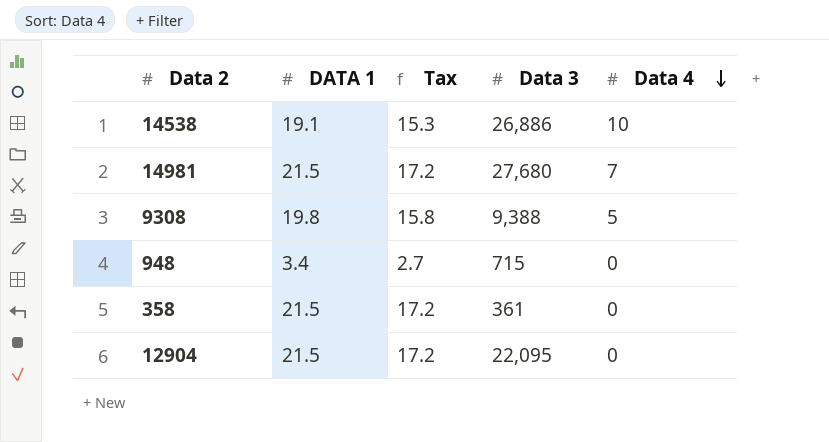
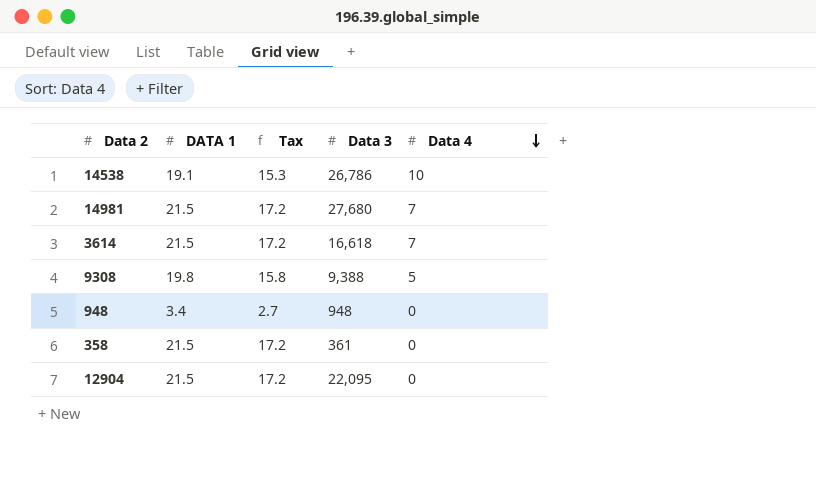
14538 | Data 3: 26,886 -> 26,786
row 3614: none -> 21.5 | 17.2 | 16,618 | 7
948 | Data 3: 715 -> 948

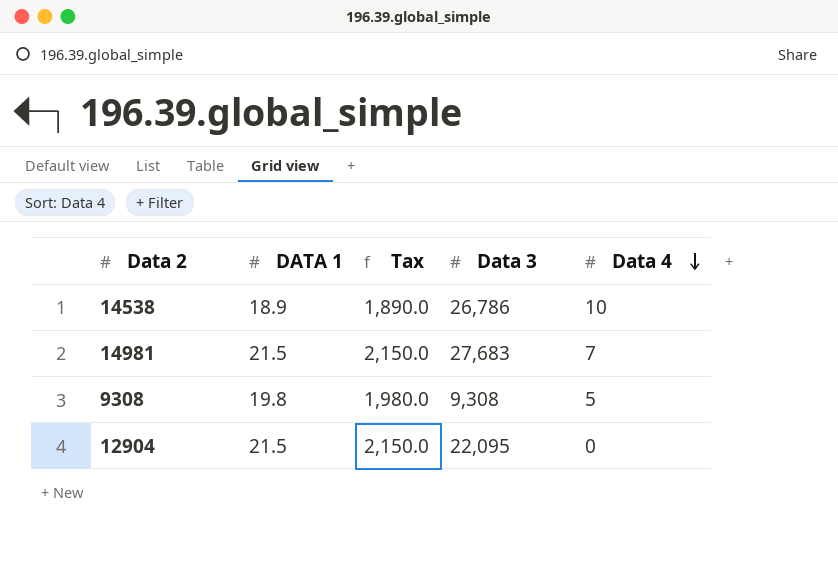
column Tax | formula: [DATA 1] * 0.8 -> [DATA 1] * 100
row 3614: 21.5 | 17.2 | 16,618 | 7 -> none
row 948: 3.4 | 2.7 | 948 | 0 -> none
row 358: 21.5 | 17.2 | 361 | 0 -> none
14538 | DATA 1: 19.1 -> 18.9
14981 | Data 3: 27,680 -> 27,683
9308 | Data 3: 9,388 -> 9,308

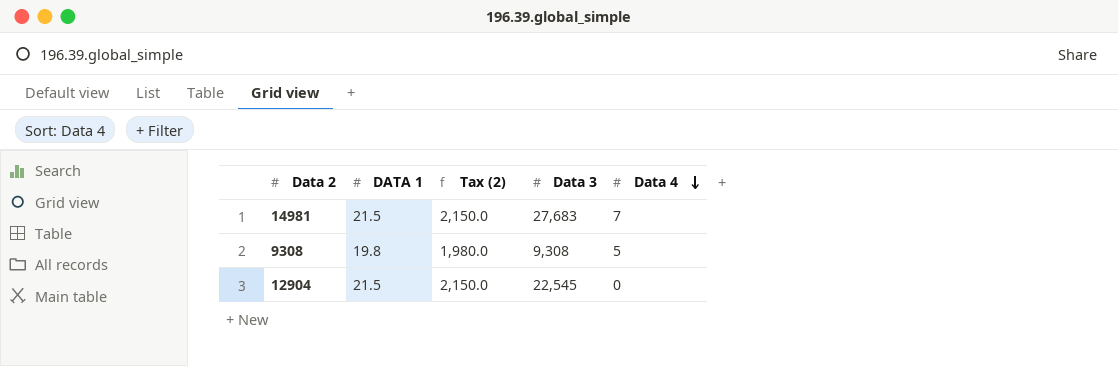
column name: Tax -> Tax (2)
row 14538: 18.9 | 1,890.0 | 26,786 | 10 -> none
12904 | Data 3: 22,095 -> 22,545

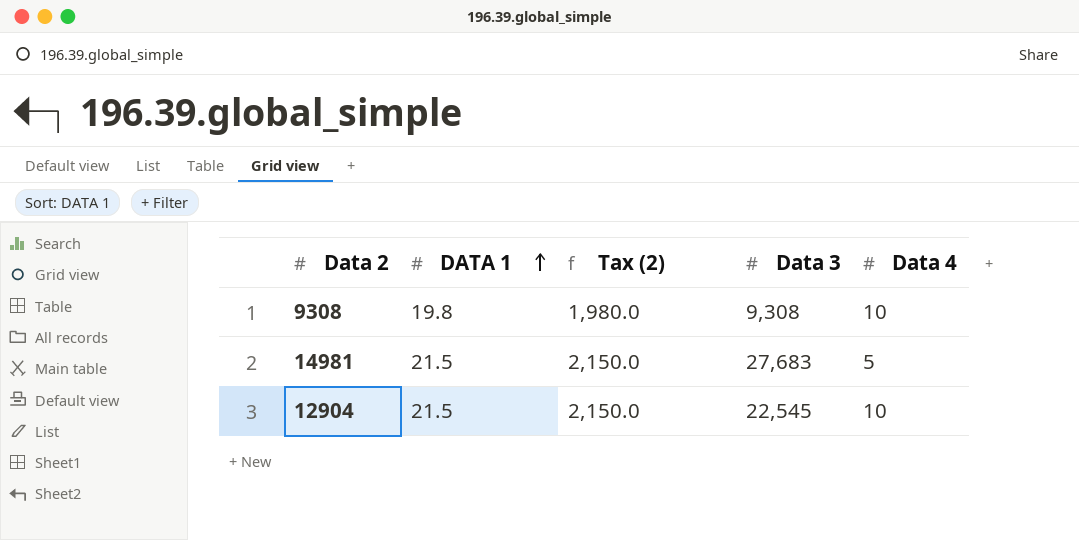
row order: Data 4 descending -> DATA 1 ascending
9308 | Data 4: 5 -> 10
14981 | Data 4: 7 -> 5
12904 | Data 4: 0 -> 10

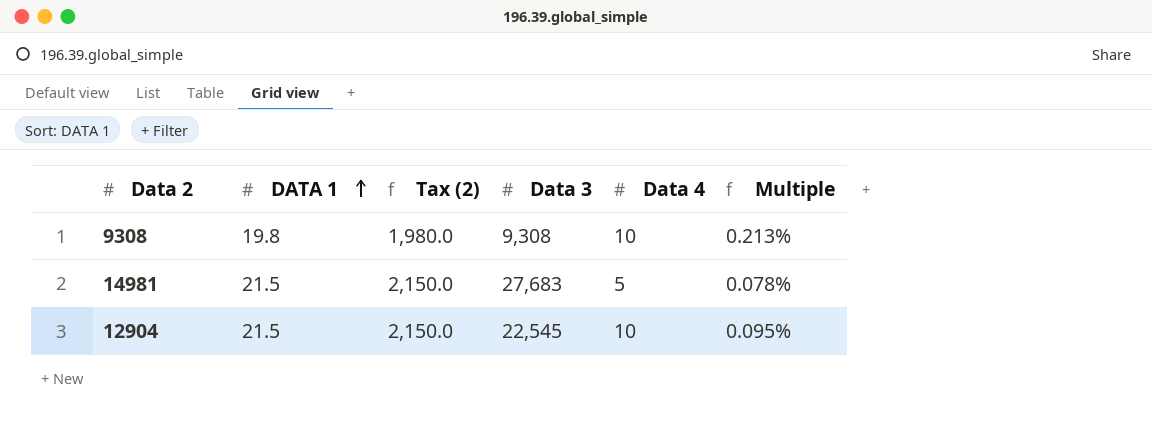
column Multiple | formula: none -> [DATA 1] / [Data 3]

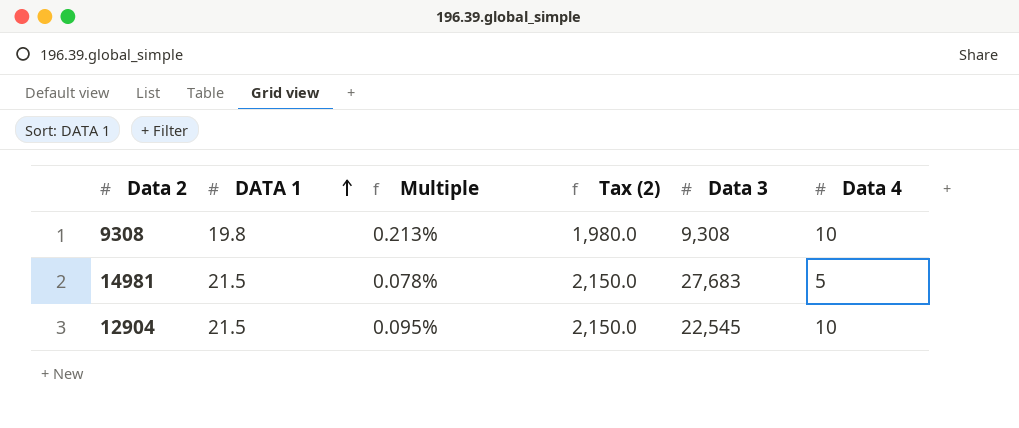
column Multiple | position: 6 -> 3

